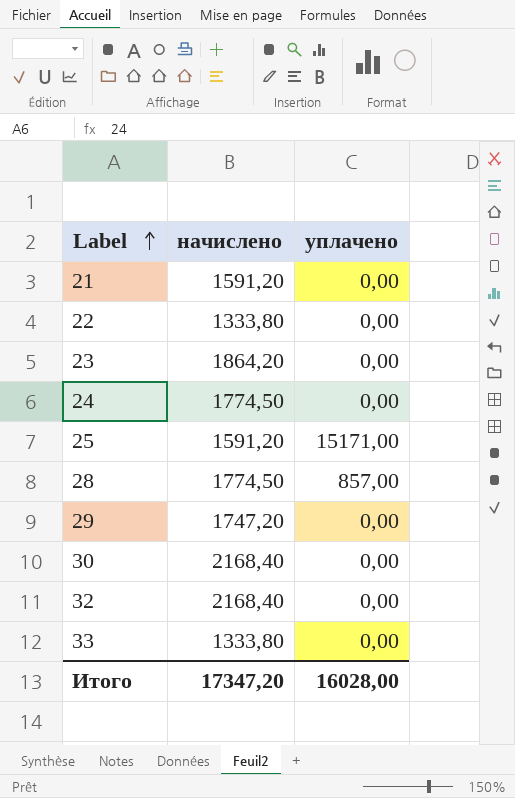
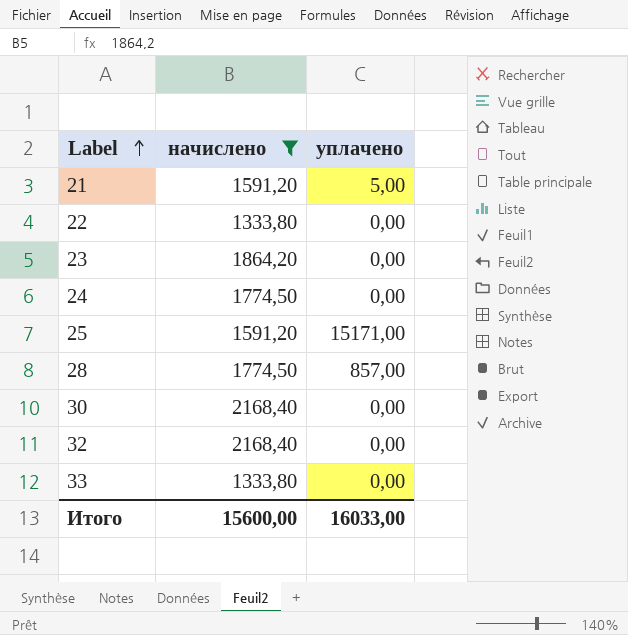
filter: none -> начислено != 1747,20
21 | уплачено: 0,00 -> 5,00
Итого | начислено: 17347,20 -> 15600,00
Итого | уплачено: 16028,00 -> 16033,00

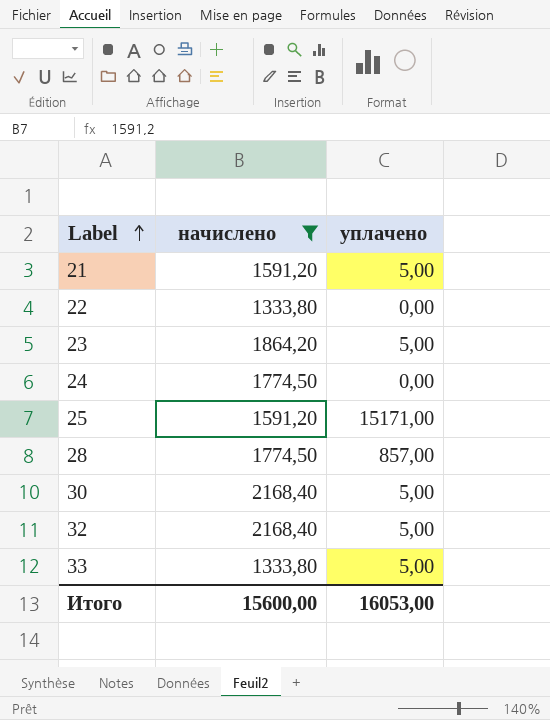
23 | уплачено: 0,00 -> 5,00
30 | уплачено: 0,00 -> 5,00
32 | уплачено: 0,00 -> 5,00
33 | уплачено: 0,00 -> 5,00
Итого | уплачено: 16033,00 -> 16053,00

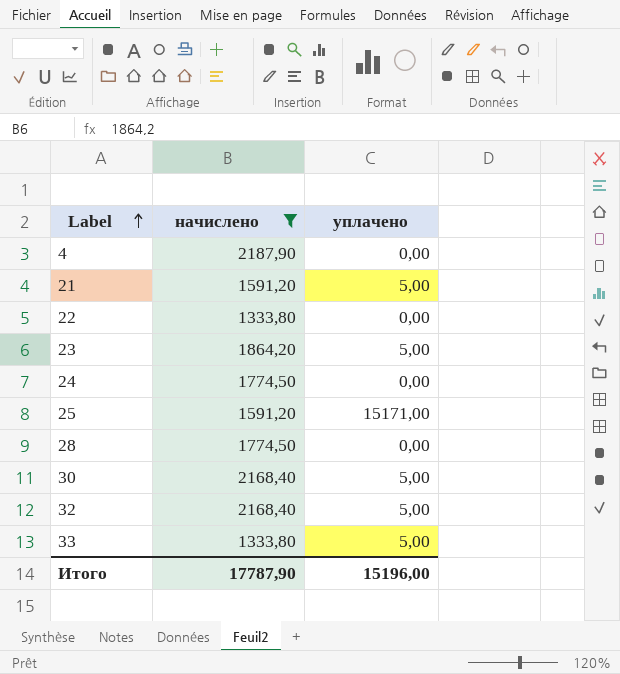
row 4: none -> 2187,90 | 0,00
28 | уплачено: 857,00 -> 0,00
Итого | начислено: 15600,00 -> 17787,90
Итого | уплачено: 16053,00 -> 15196,00

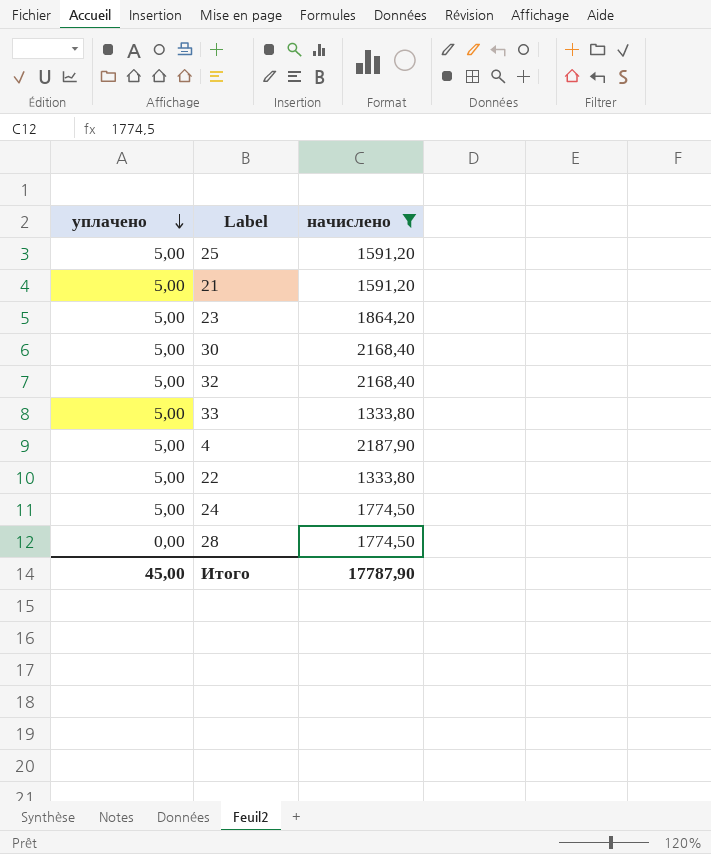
row order: Label ascending -> уплачено descending
column уплачено | position: 3 -> 1
25 | уплачено: 15171,00 -> 5,00
4 | уплачено: 0,00 -> 5,00
22 | уплачено: 0,00 -> 5,00
24 | уплачено: 0,00 -> 5,00
Итого | уплачено: 15196,00 -> 45,00

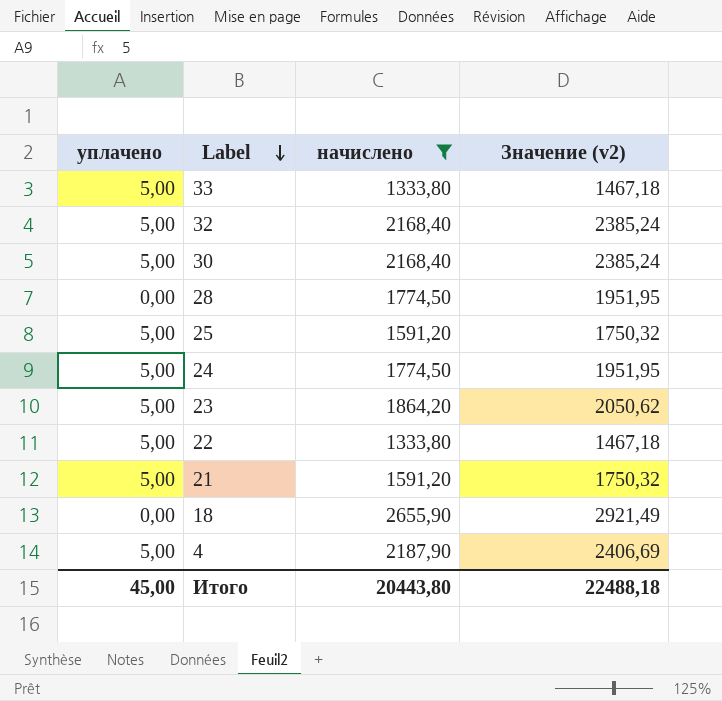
row order: уплачено descending -> Label descending
column Значение (v2) | formula: none -> [начислено] * 1,1
row 18: none -> 0,00 | 2655,90 | 2921,49
Итого | начислено: 17787,90 -> 20443,80

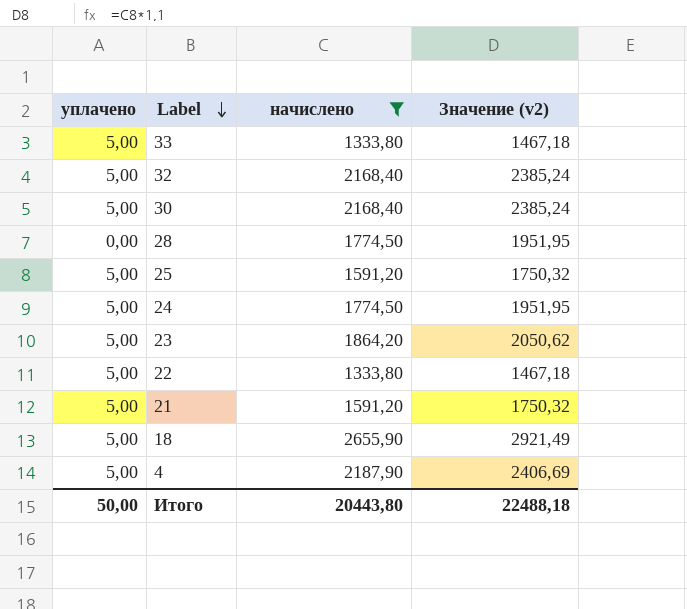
18 | уплачено: 0,00 -> 5,00
Итого | уплачено: 45,00 -> 50,00

